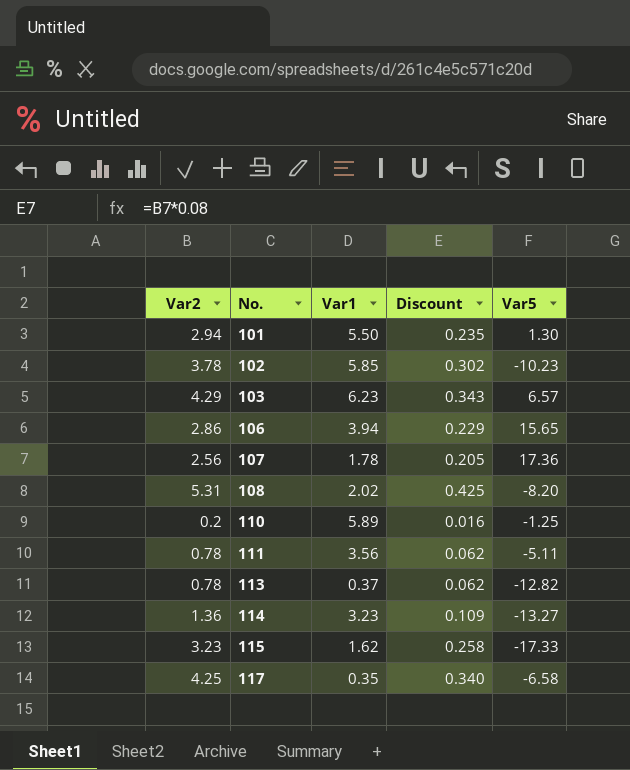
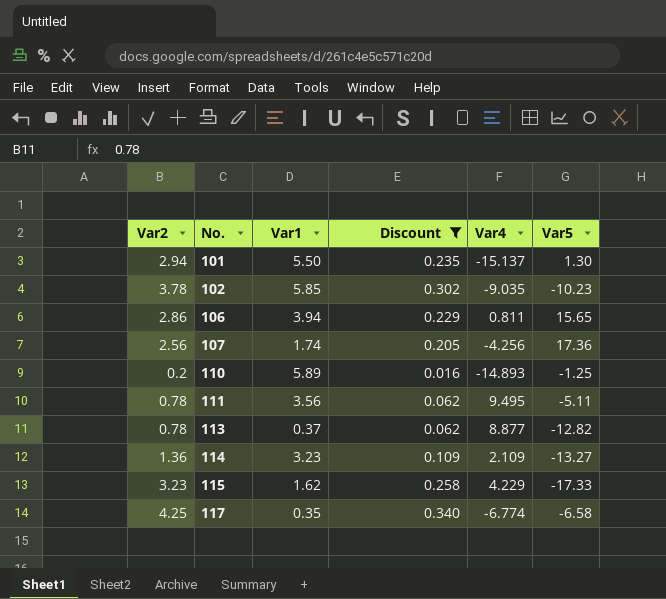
filter: none -> Discount <= 0.340
column Var4 | position: none -> 5
107 | Var1: 1.78 -> 1.74

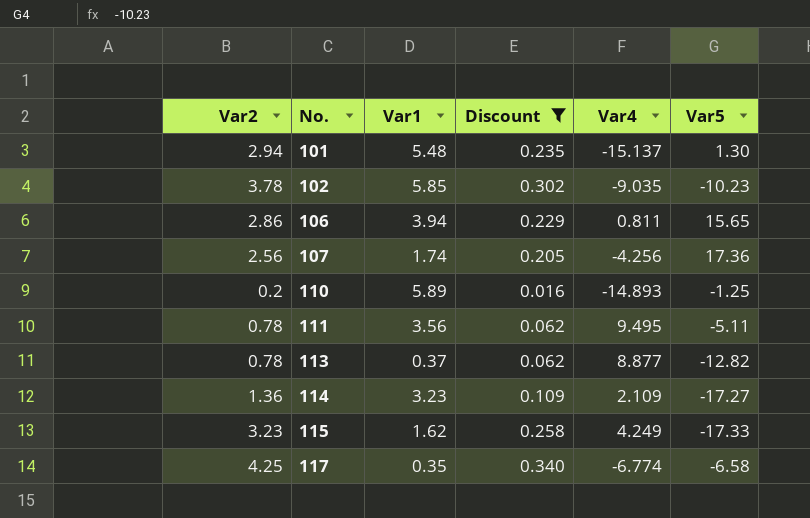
101 | Var1: 5.50 -> 5.48
114 | Var5: -13.27 -> -17.27
115 | Var4: 4.229 -> 4.249

